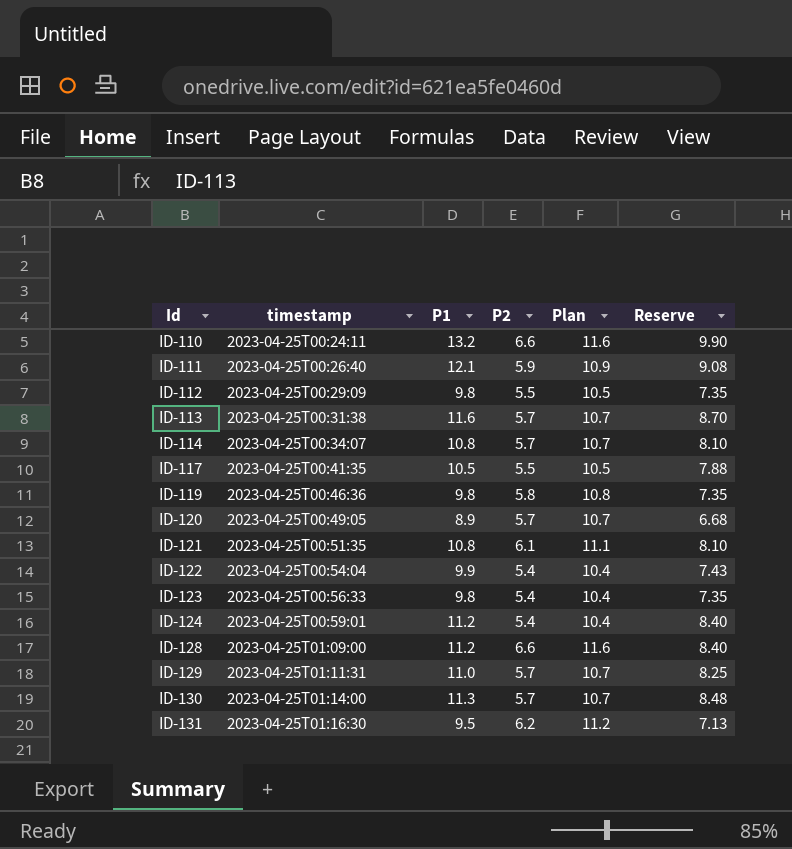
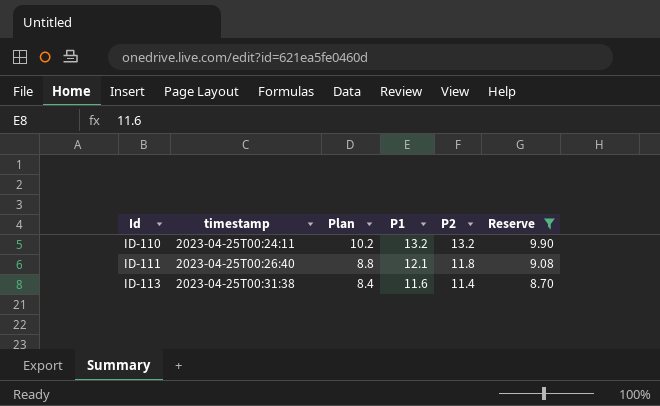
filter: none -> Reserve >= 8.70
column Plan | formula: [P2] + 5 -> [P2] - 3
column Plan | position: 5 -> 3
ID-110 | P2: 6.6 -> 13.2
ID-111 | P2: 5.9 -> 11.8
ID-113 | P2: 5.7 -> 11.4

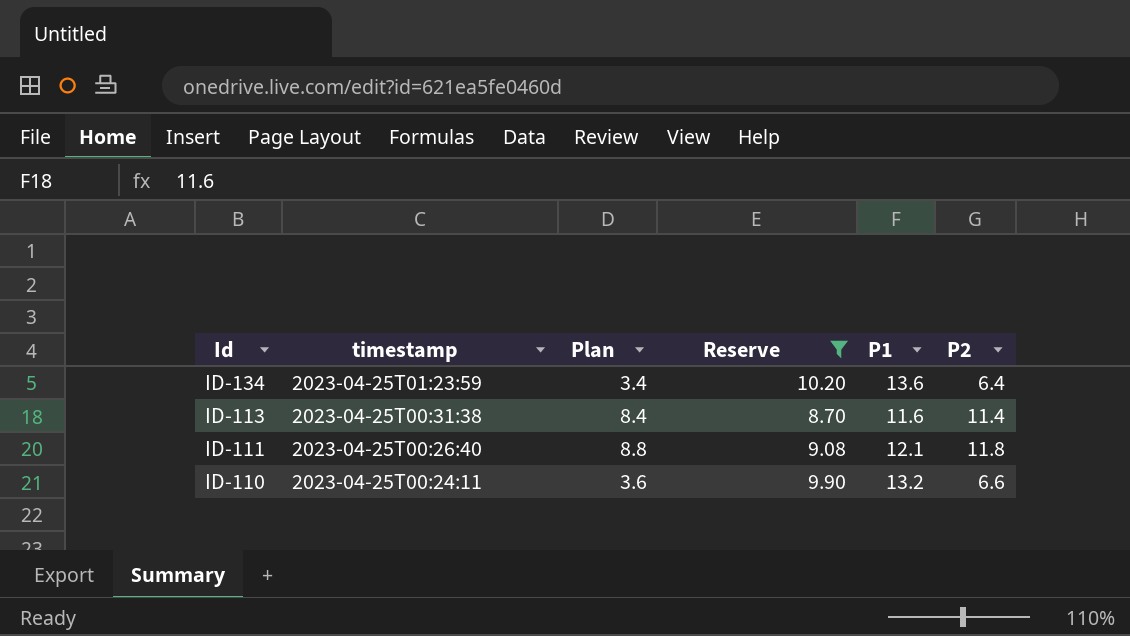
row order: Id ascending -> Id descending
column Reserve | position: 6 -> 4
row ID-134: none -> 2023-04-25T01:23:59 | 3.4 | 10.20 | 13.6 | 6.4
ID-110 | Plan: 10.2 -> 3.6
ID-110 | P2: 13.2 -> 6.6

